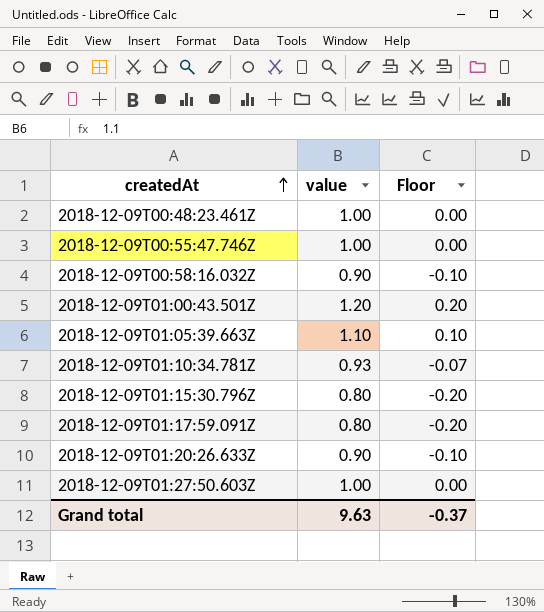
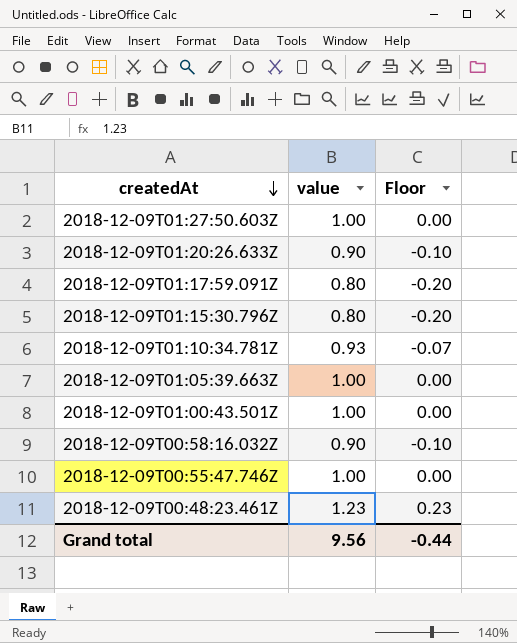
row order: createdAt ascending -> createdAt descending
2018-12-09T01:05:39.663Z | value: 1.10 -> 1.00
2018-12-09T01:05:39.663Z | Floor: 0.10 -> 0.00
2018-12-09T01:00:43.501Z | value: 1.20 -> 1.00
2018-12-09T01:00:43.501Z | Floor: 0.20 -> 0.00
2018-12-09T00:48:23.461Z | value: 1.00 -> 1.23
2018-12-09T00:48:23.461Z | Floor: 0.00 -> 0.23
Grand total | value: 9.63 -> 9.56
Grand total | Floor: -0.37 -> -0.44

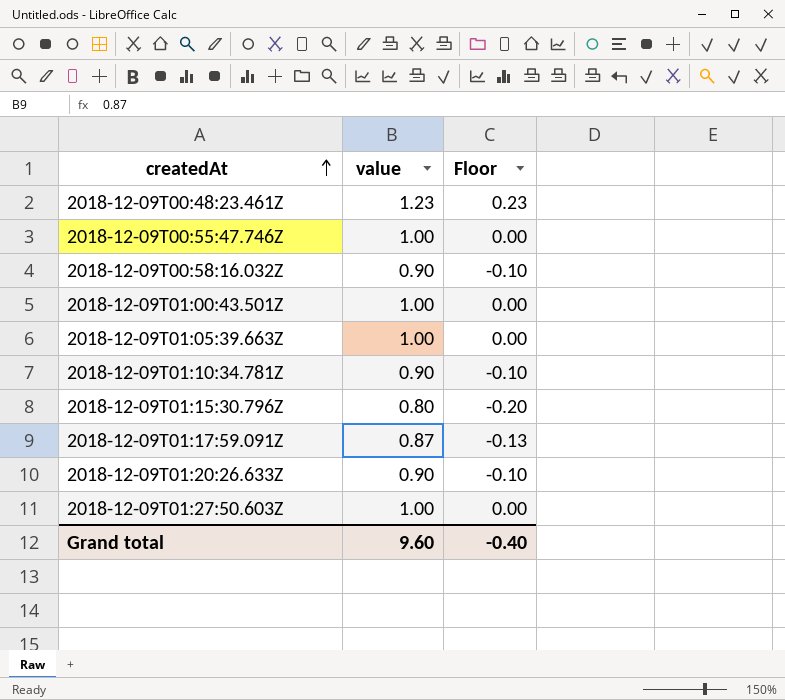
row order: createdAt descending -> createdAt ascending
2018-12-09T01:10:34.781Z | value: 0.93 -> 0.90
2018-12-09T01:10:34.781Z | Floor: -0.07 -> -0.10
2018-12-09T01:17:59.091Z | value: 0.80 -> 0.87
2018-12-09T01:17:59.091Z | Floor: -0.20 -> -0.13
Grand total | value: 9.56 -> 9.60
Grand total | Floor: -0.44 -> -0.40

